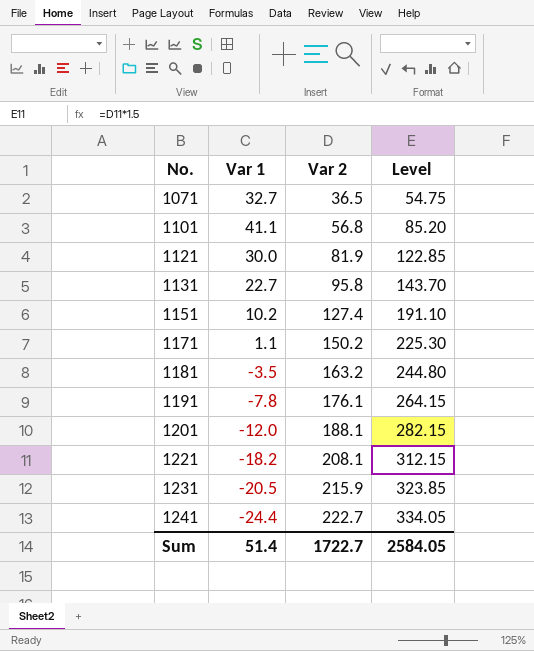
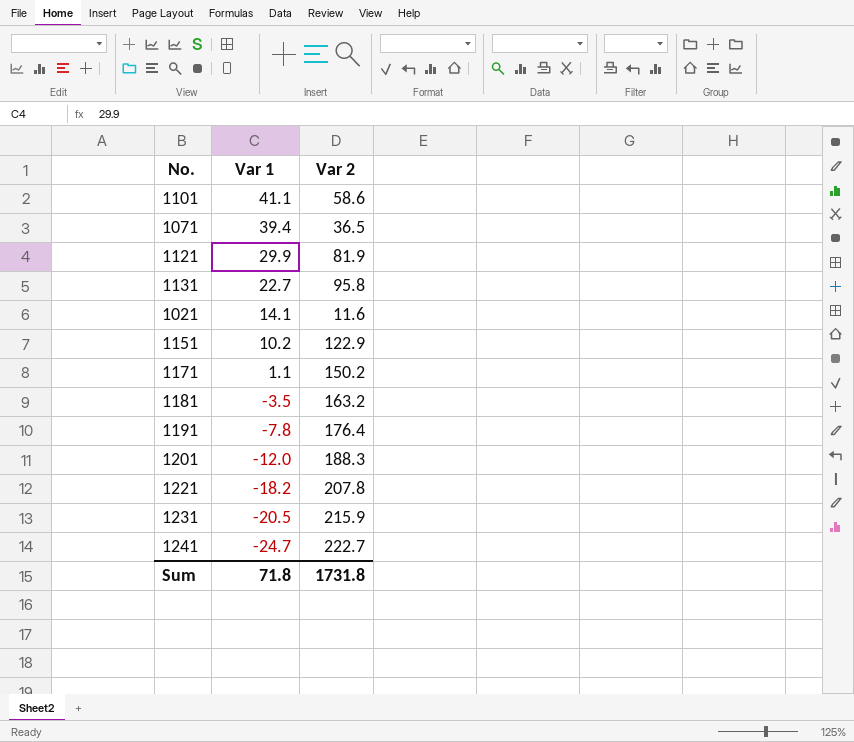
row order: No. ascending -> Var 1 descending
column Level | formula: [Var 2] * 1.5 -> none
1101 | Var 2: 56.8 -> 58.6
1071 | Var 1: 32.7 -> 39.4
1121 | Var 1: 30.0 -> 29.9
row 1021: none -> 14.1 | 11.6
1151 | Var 2: 127.4 -> 122.9
1191 | Var 2: 176.1 -> 176.4
1201 | Var 2: 188.1 -> 188.3
1221 | Var 2: 208.1 -> 207.8
1241 | Var 1: -24.4 -> -24.7
Sum | Var 1: 51.4 -> 71.8
Sum | Var 2: 1722.7 -> 1731.8

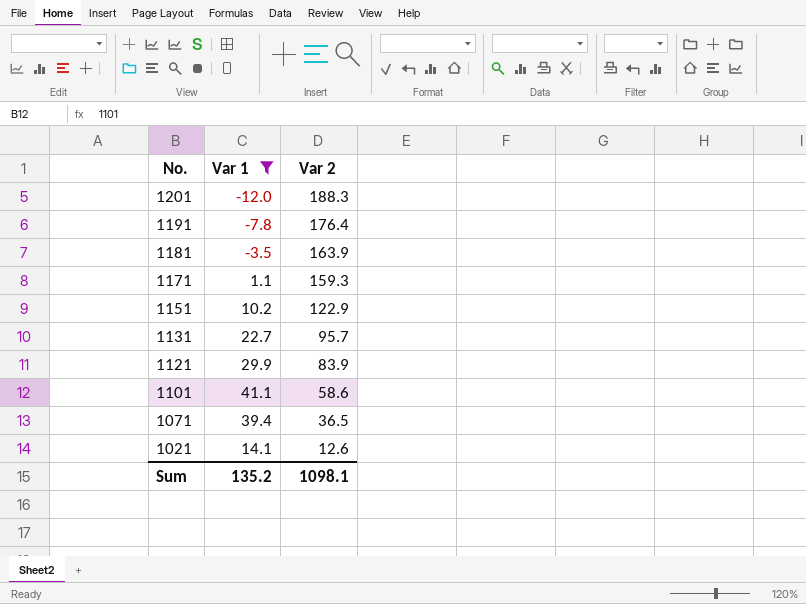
filter: none -> Var 1 >= -12.0
row order: Var 1 descending -> No. descending
1181 | Var 2: 163.2 -> 163.9
1171 | Var 2: 150.2 -> 159.3
1131 | Var 2: 95.8 -> 95.7
1121 | Var 2: 81.9 -> 83.9
1021 | Var 2: 11.6 -> 12.6
Sum | Var 1: 71.8 -> 135.2
Sum | Var 2: 1731.8 -> 1098.1

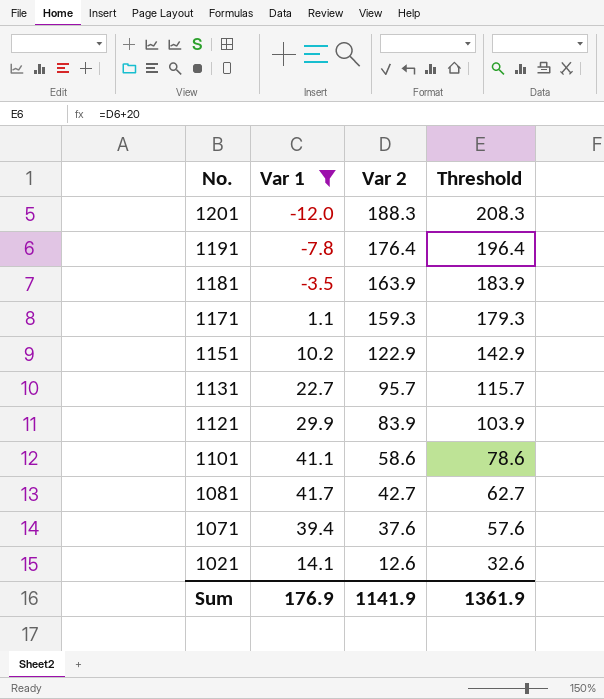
column Threshold | formula: none -> [Var 2] + 20
row 1081: none -> 41.7 | 42.7 | 62.7
1071 | Var 2: 36.5 -> 37.6
Sum | Var 1: 135.2 -> 176.9
Sum | Var 2: 1098.1 -> 1141.9

